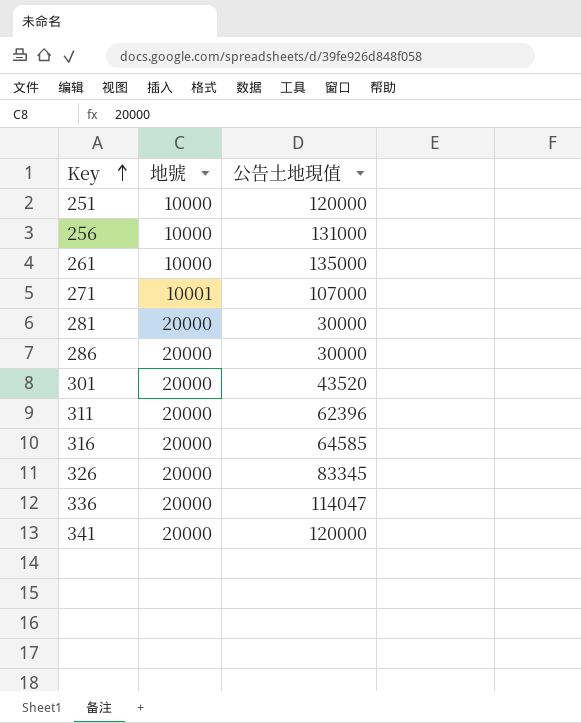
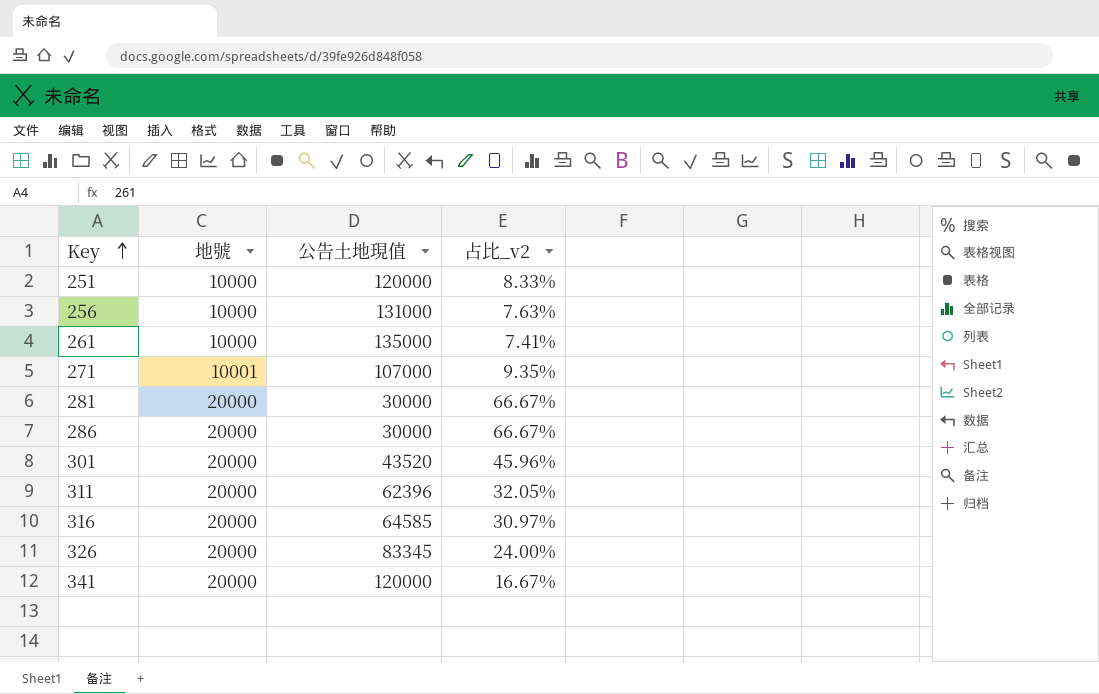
column 占比_v2 | formula: none -> [地號] / [公告土地現值]
row 336: 20000 | 114047 -> none

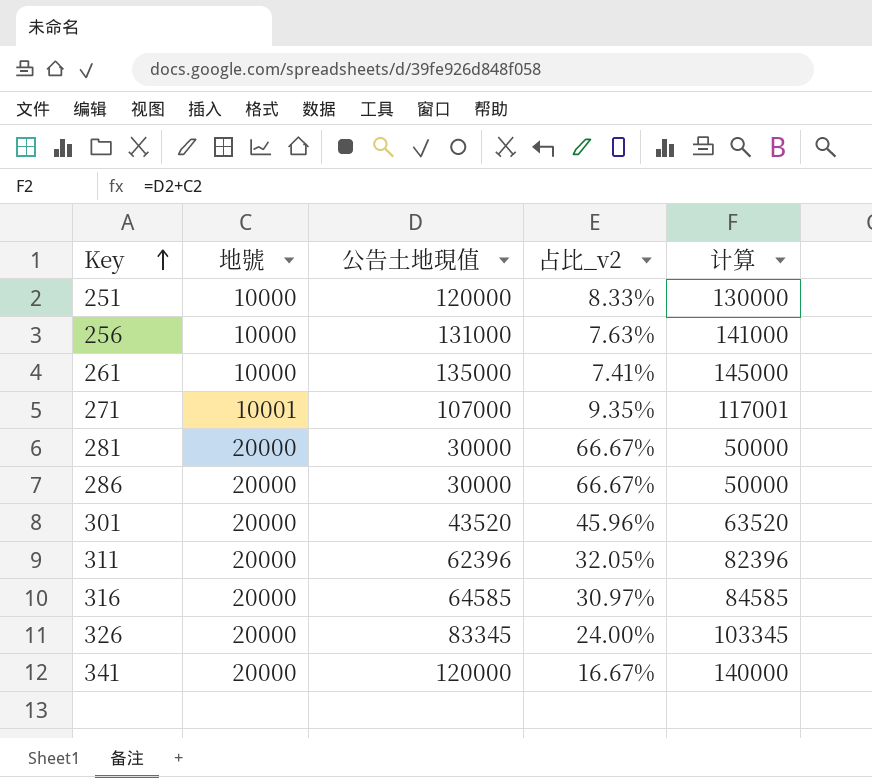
column 计算 | formula: none -> [地號] + [公告土地現值]

